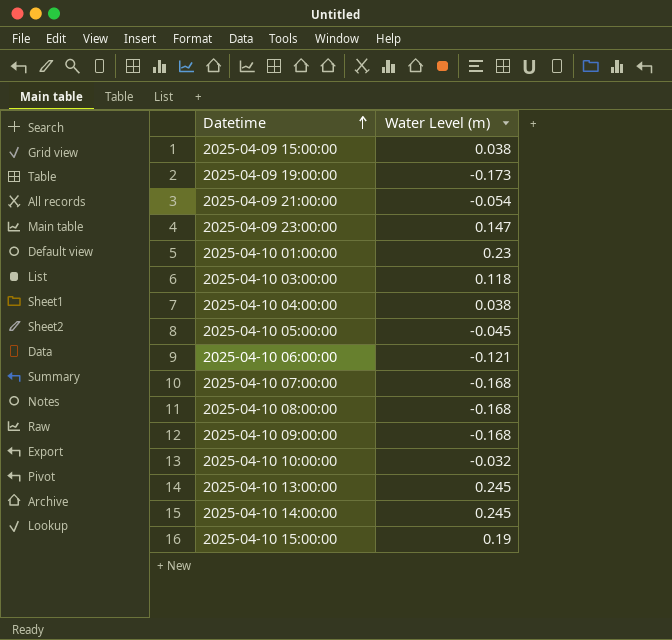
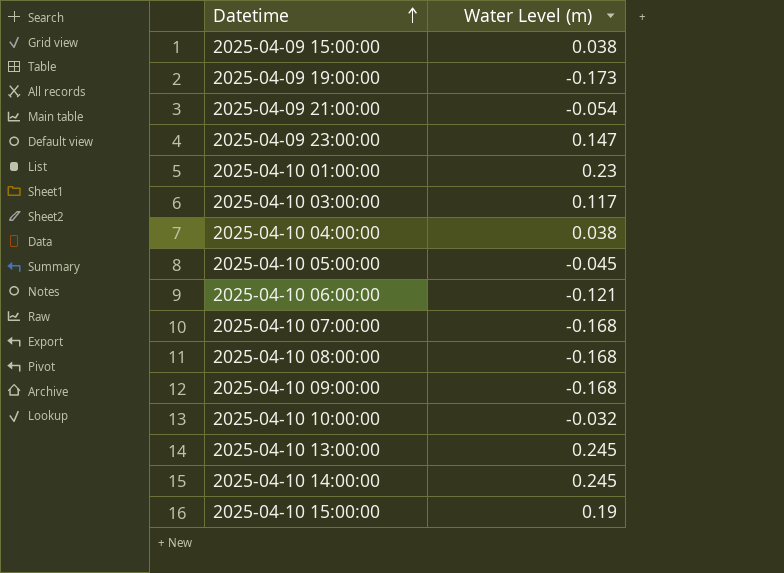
2025-04-10 03:00:00 | Water Level (m): 0.118 -> 0.117

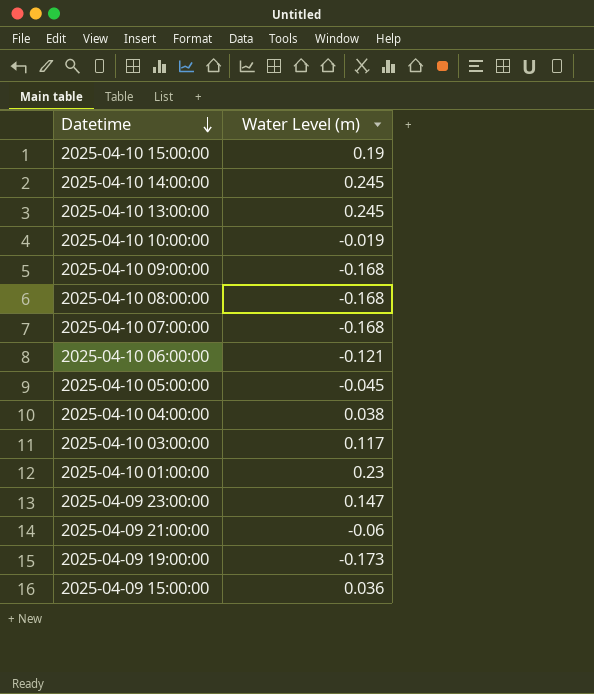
row order: Datetime ascending -> Datetime descending
2025-04-10 10:00:00 | Water Level (m): -0.032 -> -0.019
2025-04-09 21:00:00 | Water Level (m): -0.054 -> -0.06
2025-04-09 15:00:00 | Water Level (m): 0.038 -> 0.036

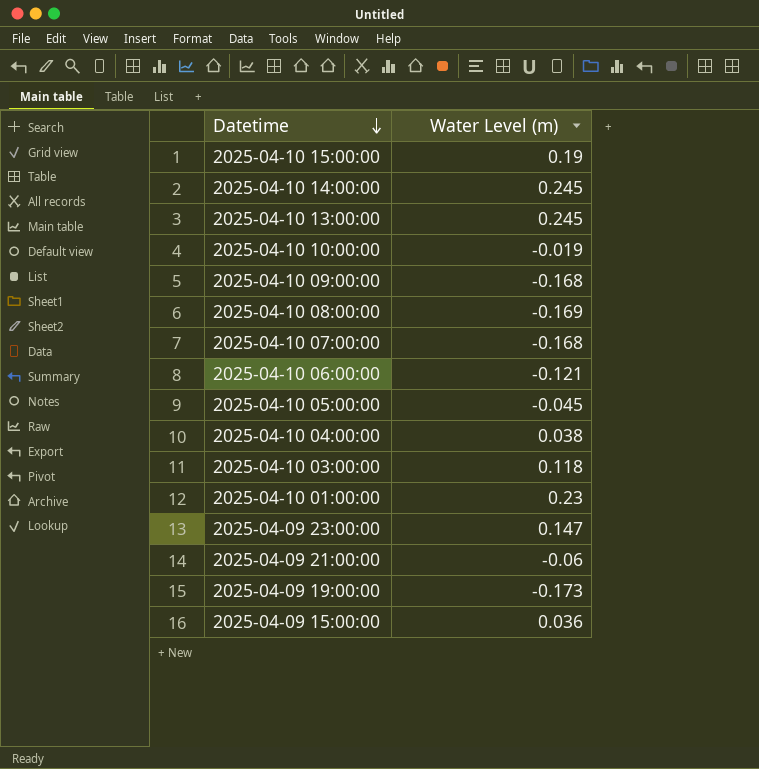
2025-04-10 08:00:00 | Water Level (m): -0.168 -> -0.169
2025-04-10 03:00:00 | Water Level (m): 0.117 -> 0.118

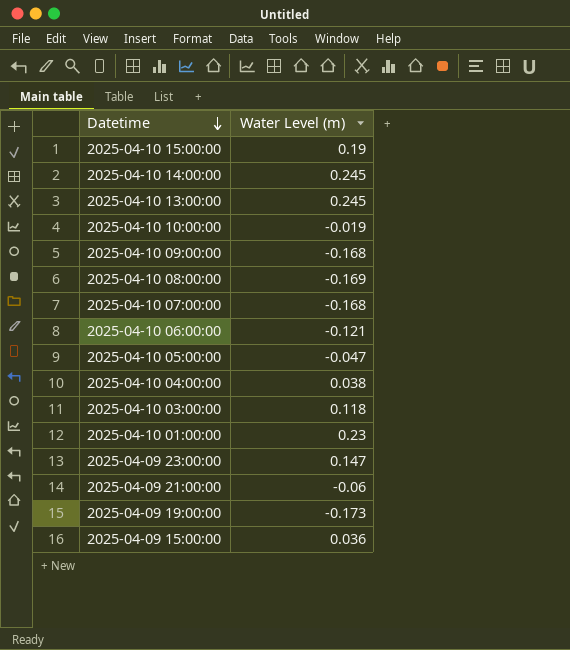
2025-04-10 05:00:00 | Water Level (m): -0.045 -> -0.047

